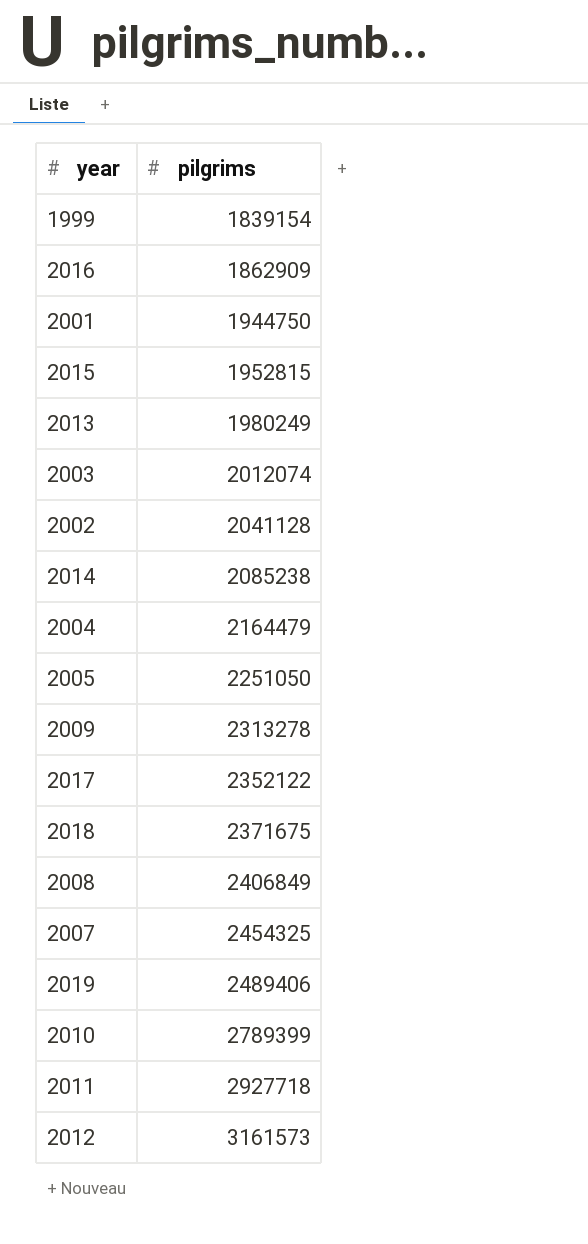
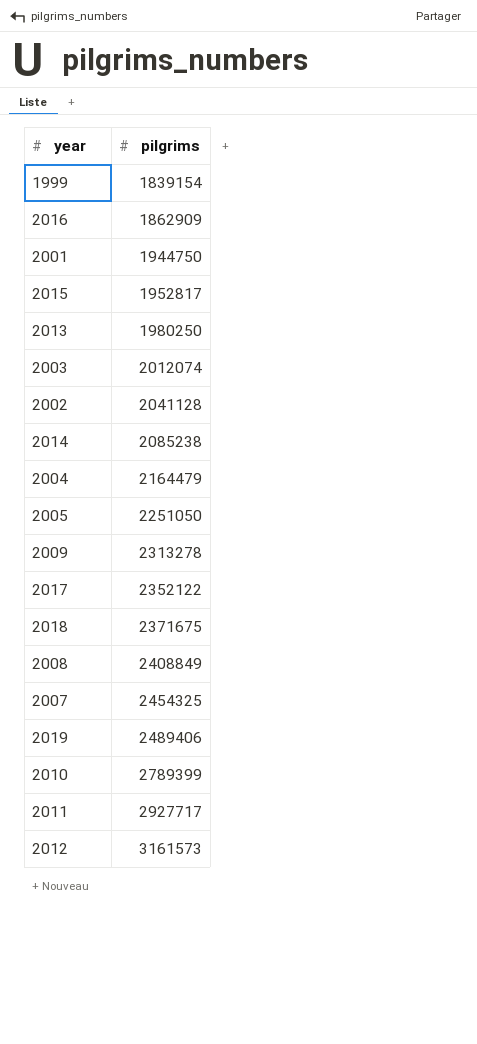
2015 | pilgrims: 1952815 -> 1952817
2013 | pilgrims: 1980249 -> 1980250
2008 | pilgrims: 2406849 -> 2408849
2011 | pilgrims: 2927718 -> 2927717

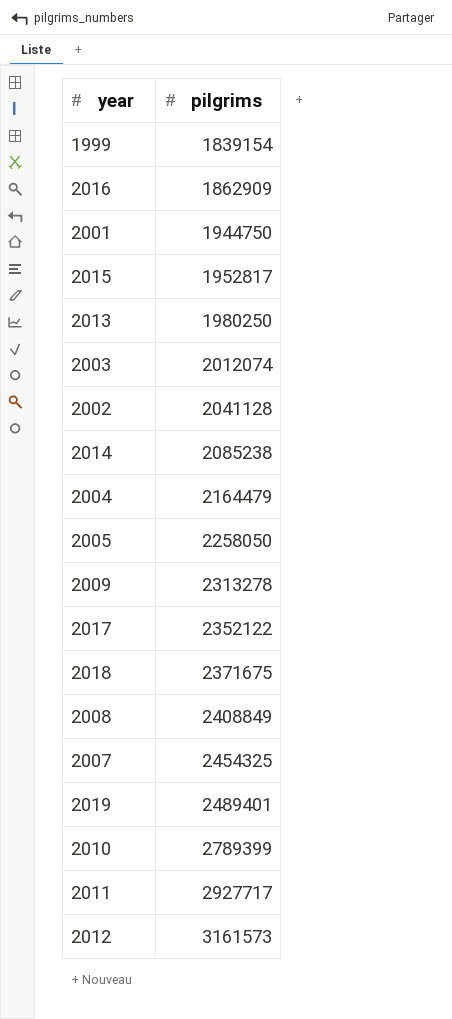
2005 | pilgrims: 2251050 -> 2258050
2019 | pilgrims: 2489406 -> 2489401

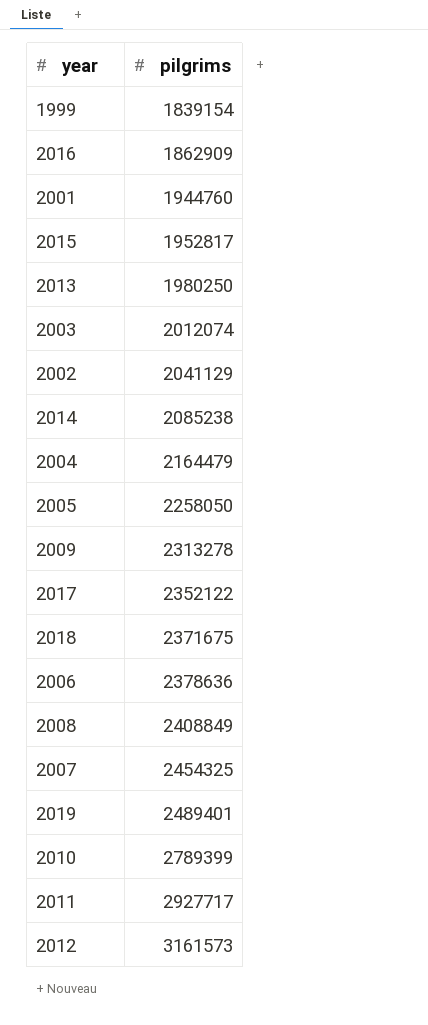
2001 | pilgrims: 1944750 -> 1944760
2002 | pilgrims: 2041128 -> 2041129
row 2006: none -> 2378636

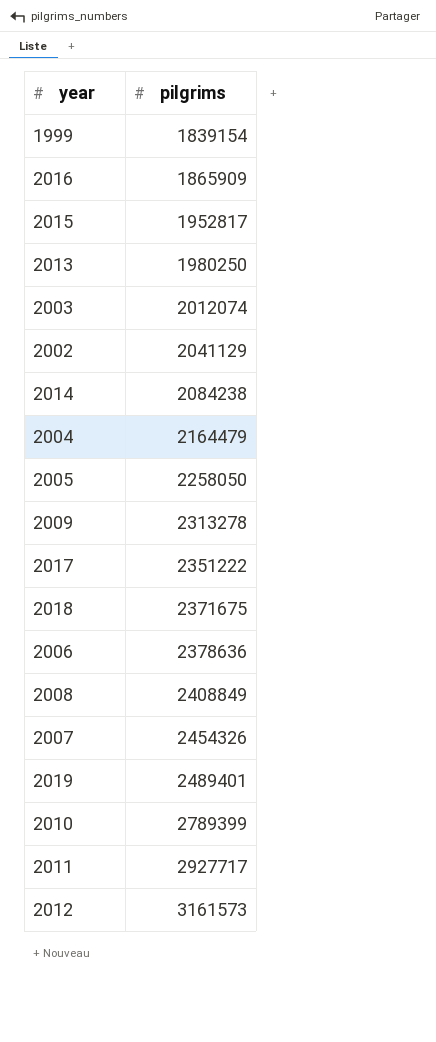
row 2001: 1944760 -> none
2016 | pilgrims: 1862909 -> 1865909
2014 | pilgrims: 2085238 -> 2084238
2017 | pilgrims: 2352122 -> 2351222
2007 | pilgrims: 2454325 -> 2454326

